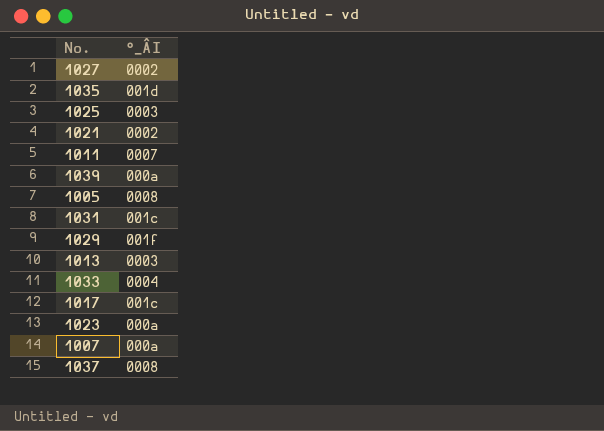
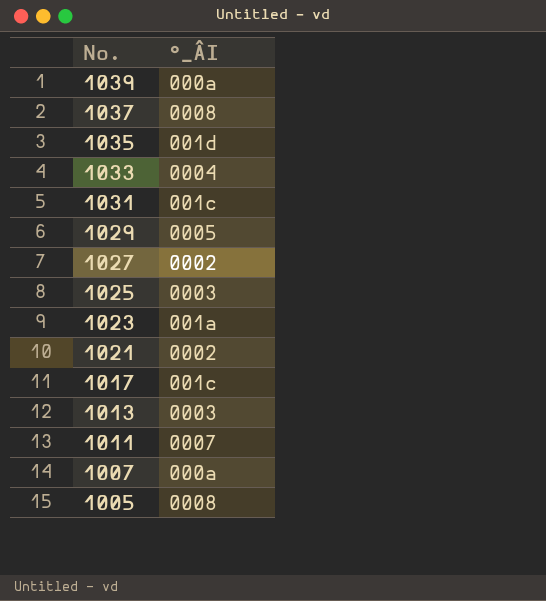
row order: none -> No. descending
1029 | °_ÂI: 001f -> 0005
1023 | °_ÂI: 000a -> 001a

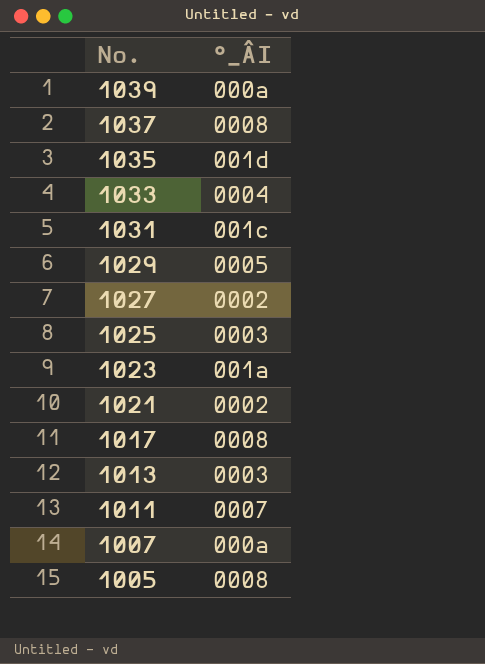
1017 | °_ÂI: 001c -> 0008

